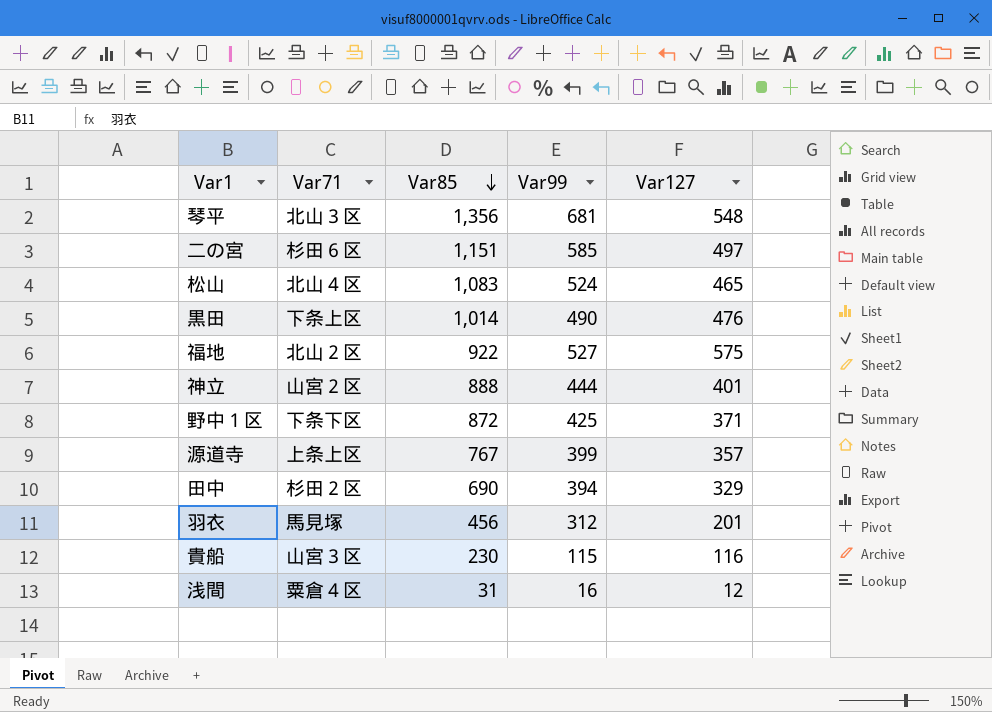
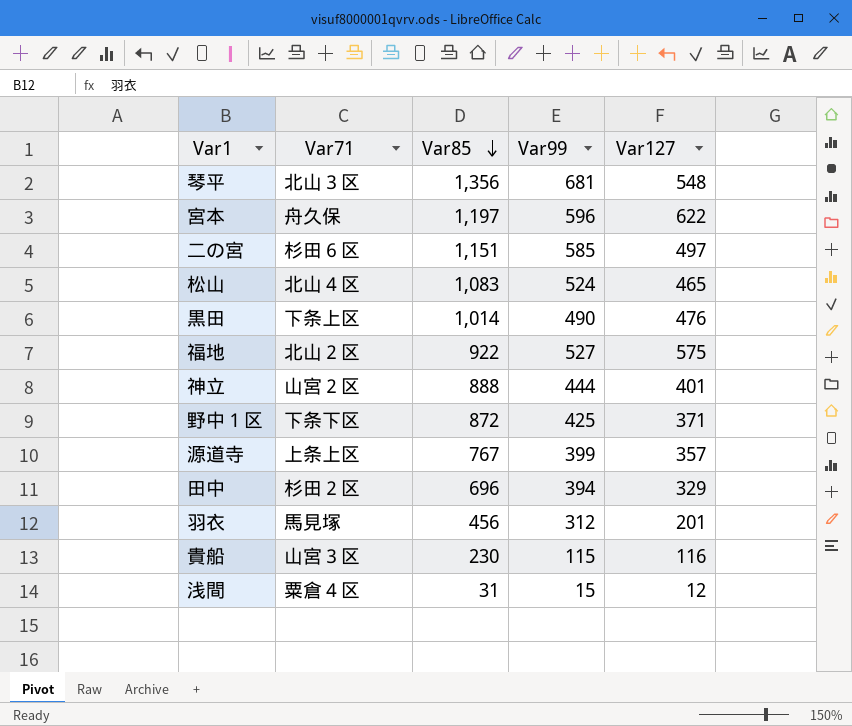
row 宮本: none -> 舟久保 | 1,197 | 596 | 622
田中 | Var85: 690 -> 696
浅間 | Var99: 16 -> 15

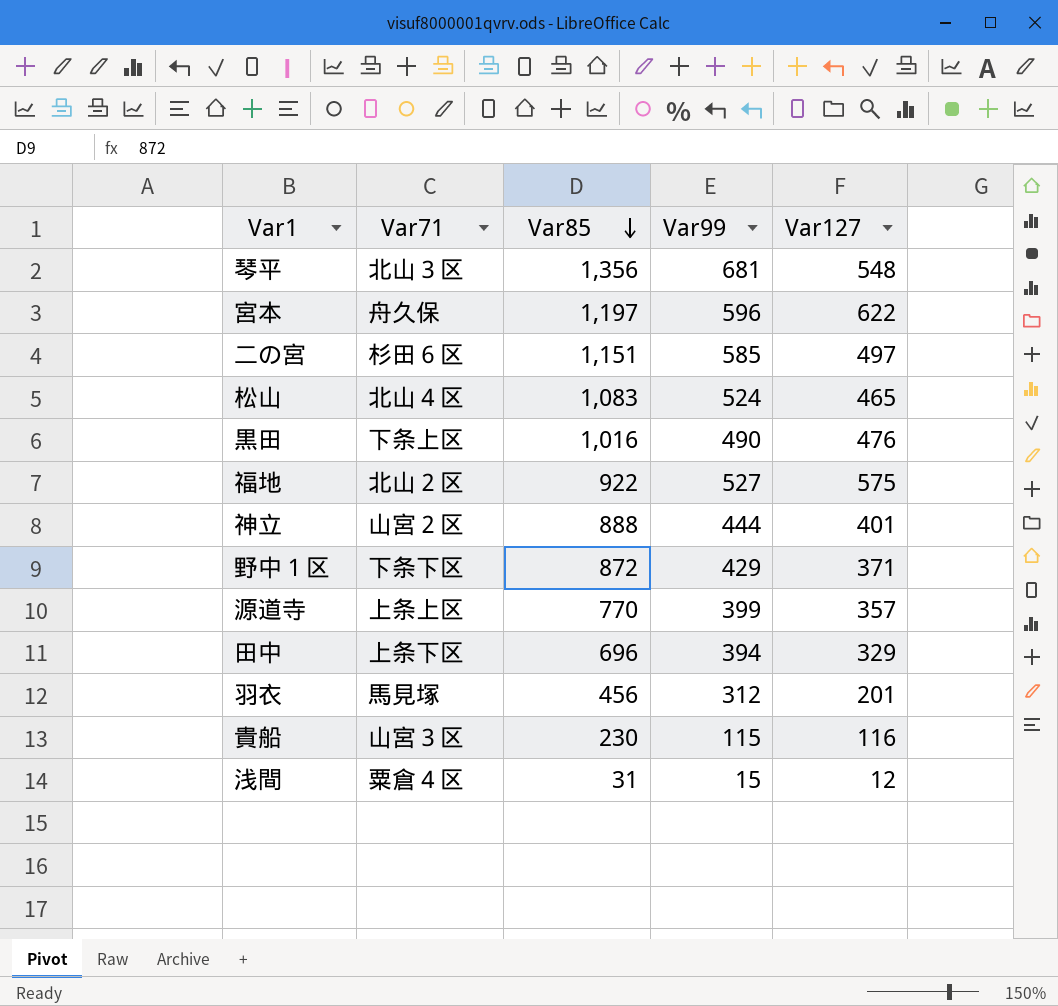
黒田 | Var85: 1,014 -> 1,016
野中１区 | Var99: 425 -> 429
源道寺 | Var85: 767 -> 770
田中 | Var71: 杉田２区 -> 上条下区

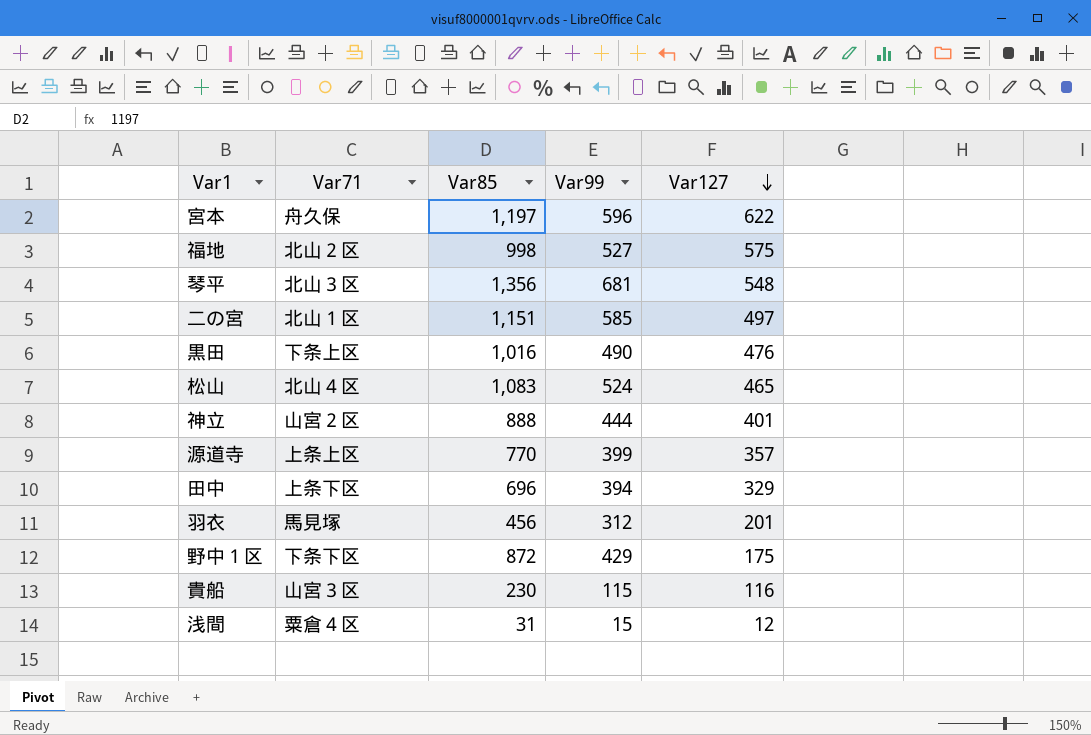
row order: Var85 descending -> Var127 descending
福地 | Var85: 922 -> 998
二の宮 | Var71: 杉田６区 -> 北山１区
野中１区 | Var127: 371 -> 175

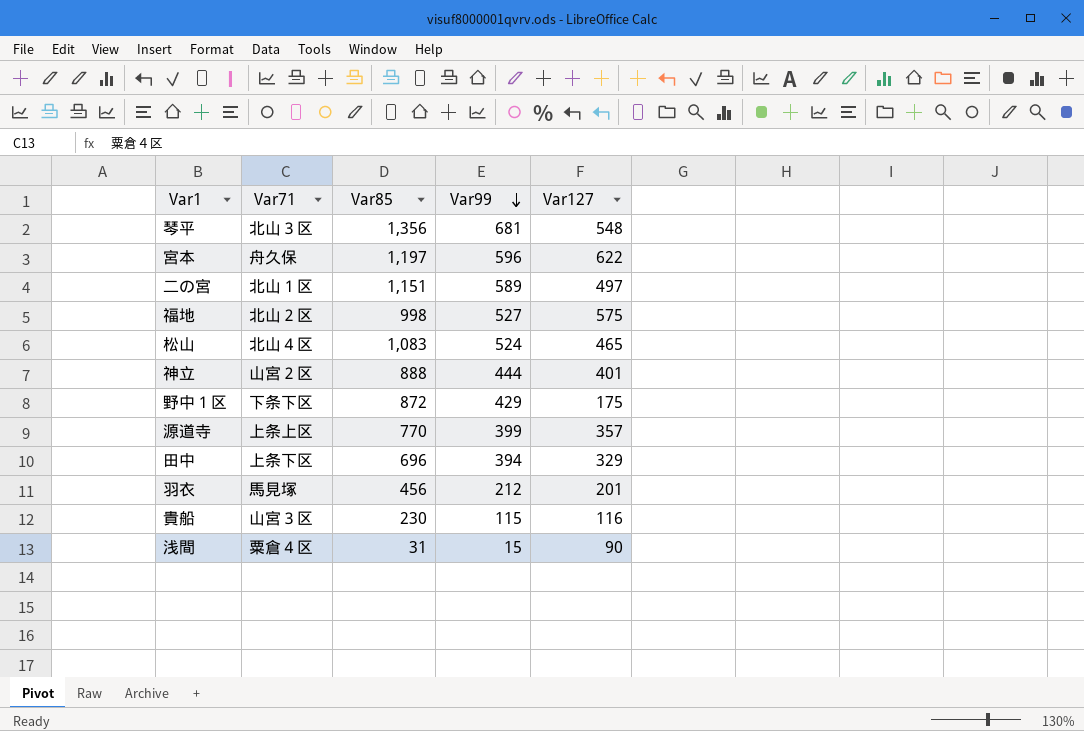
row order: Var127 descending -> Var99 descending
row 黒田: 下条上区 | 1,016 | 490 | 476 -> none
二の宮 | Var99: 585 -> 589
羽衣 | Var99: 312 -> 212
浅間 | Var127: 12 -> 90

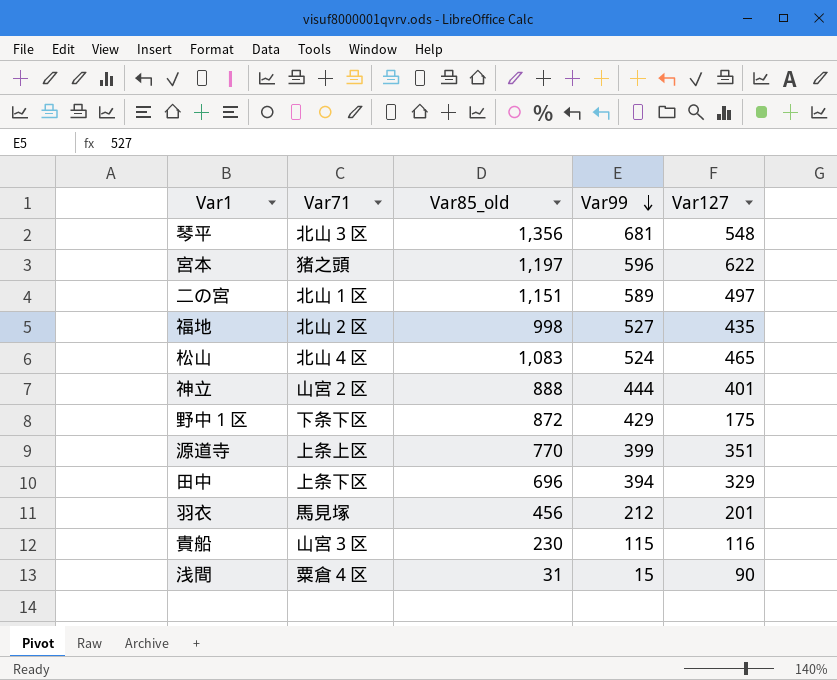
column name: Var85 -> Var85_old
宮本 | Var71: 舟久保 -> 猪之頭
福地 | Var127: 575 -> 435
源道寺 | Var127: 357 -> 351

